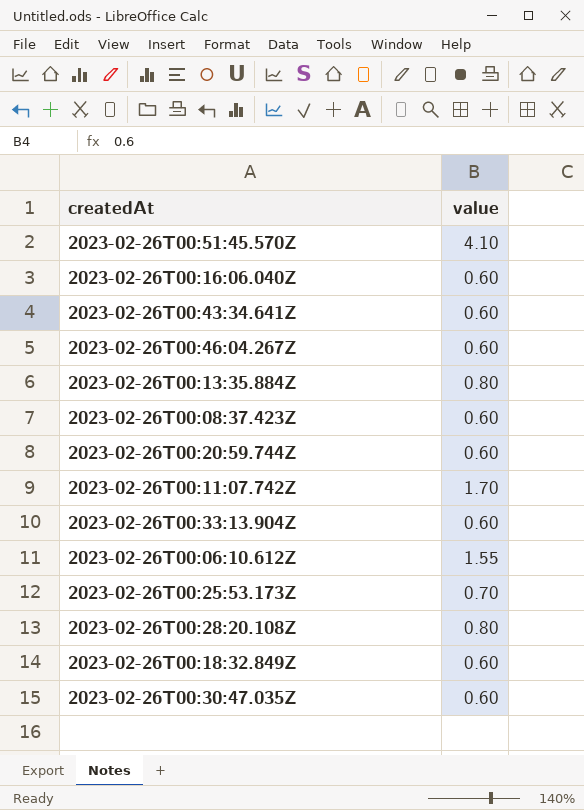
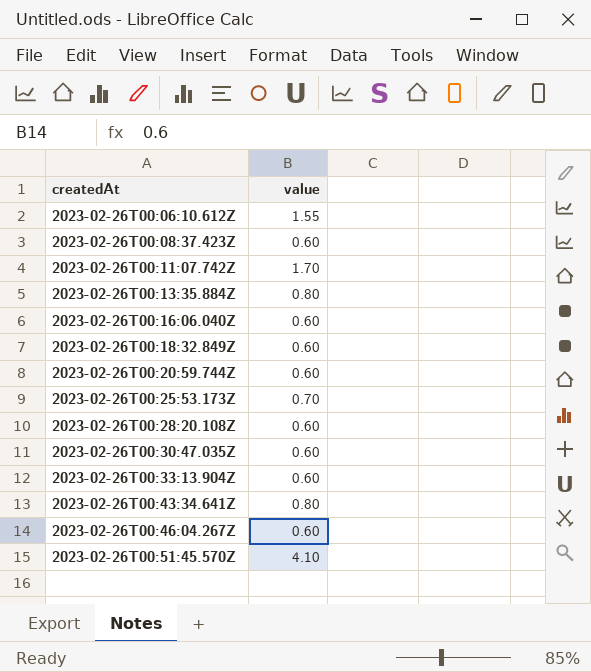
row order: none -> createdAt ascending
2023-02-26T00:28:20.108Z | value: 0.80 -> 0.60
2023-02-26T00:43:34.641Z | value: 0.60 -> 0.80

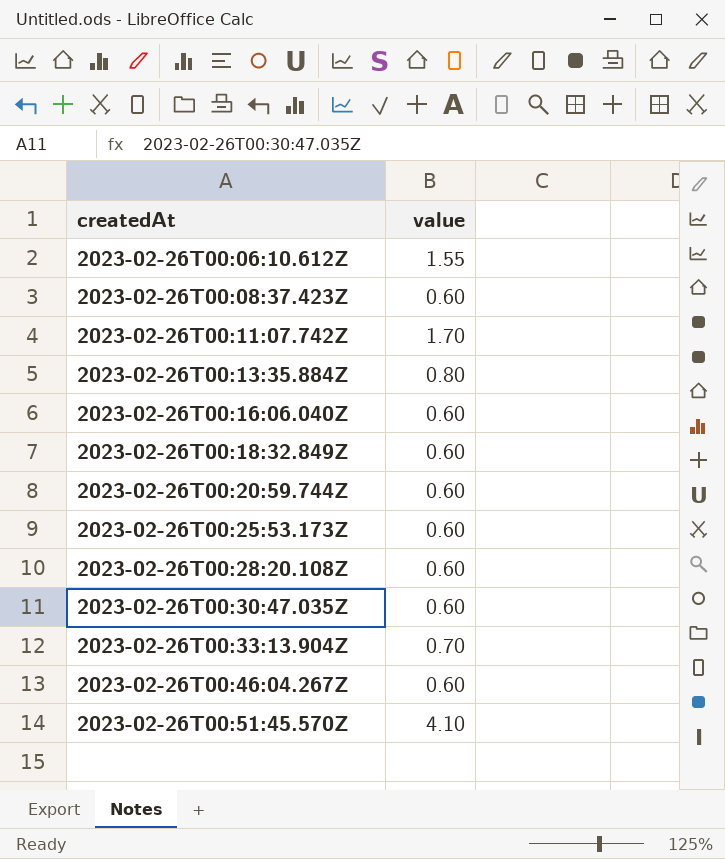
row 2023-02-26T00:43:34.641Z: 0.80 -> none
2023-02-26T00:25:53.173Z | value: 0.70 -> 0.60
2023-02-26T00:33:13.904Z | value: 0.60 -> 0.70

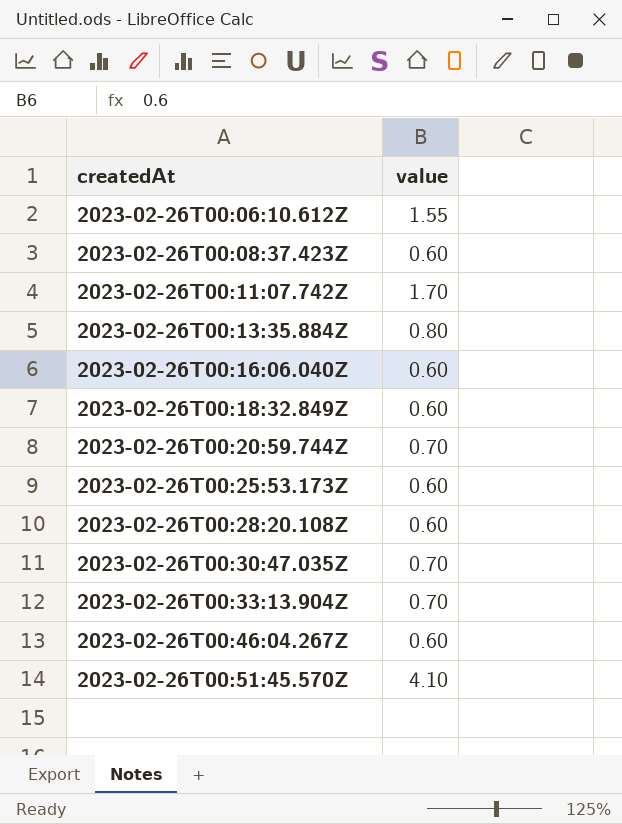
2023-02-26T00:20:59.744Z | value: 0.60 -> 0.70
2023-02-26T00:30:47.035Z | value: 0.60 -> 0.70

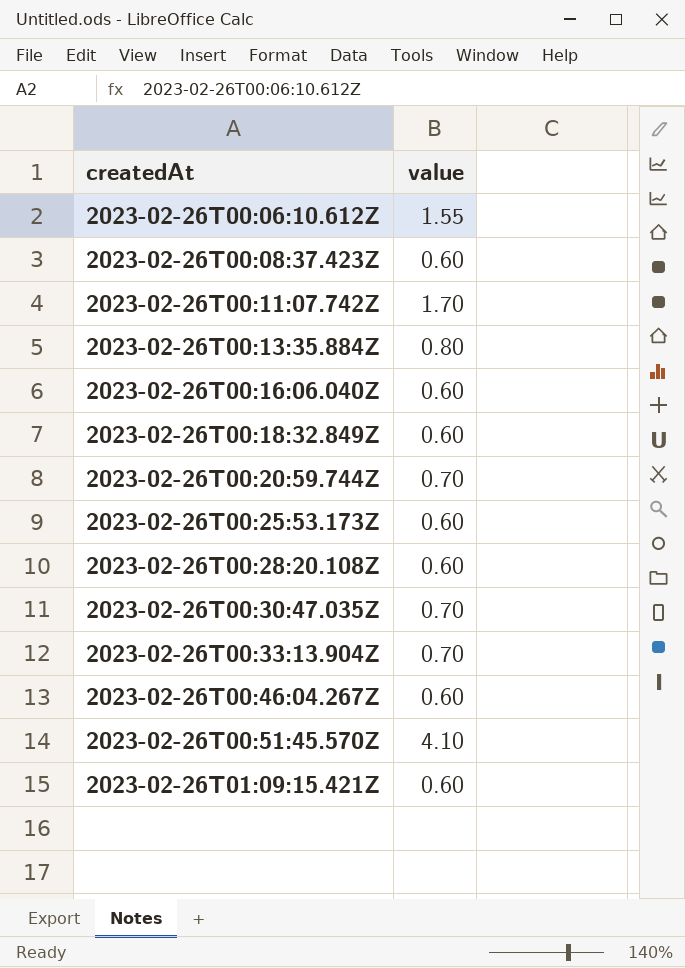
row 2023-02-26T01:09:15.421Z: none -> 0.60

